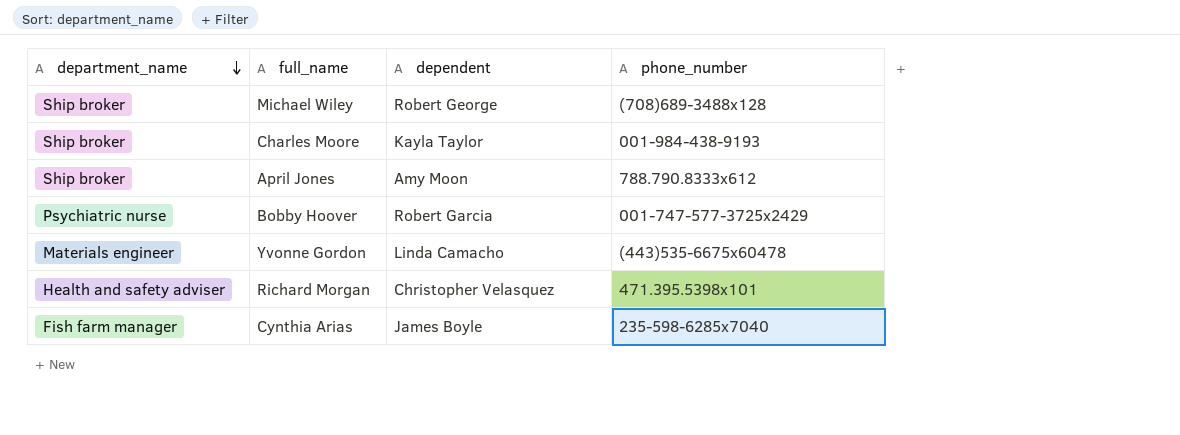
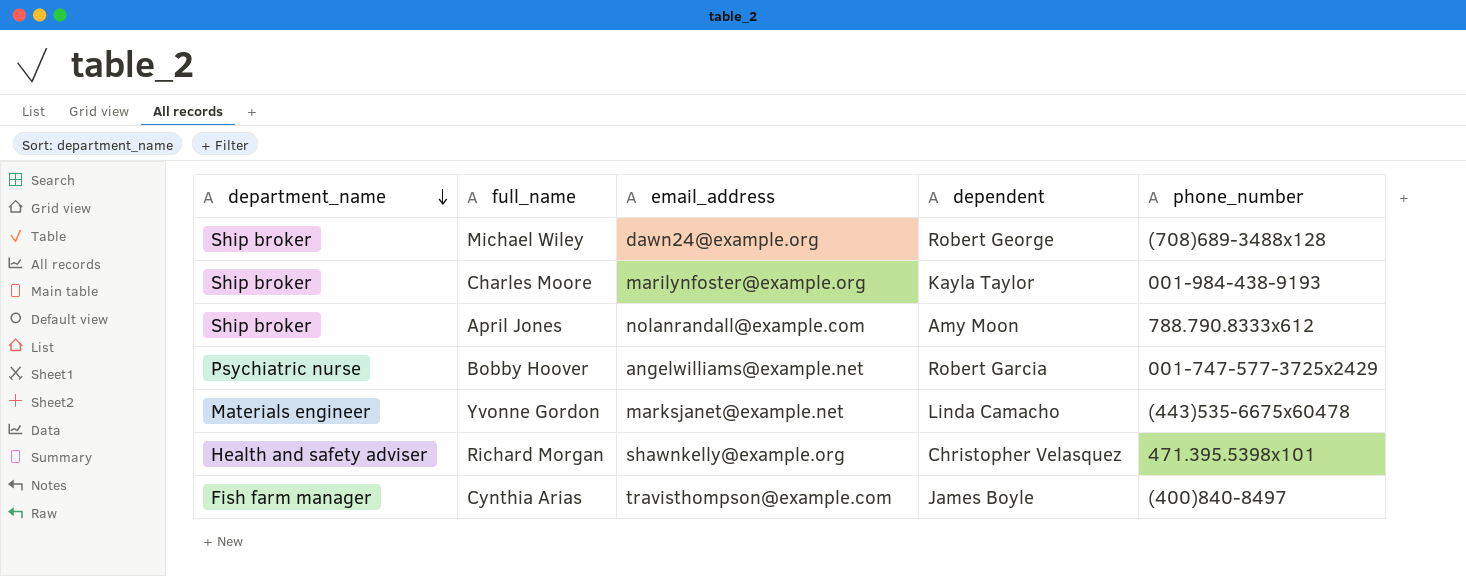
column email_address | position: none -> 3
Cynthia Arias | phone_number: 235-598-6285x7040 -> (400)840-8497

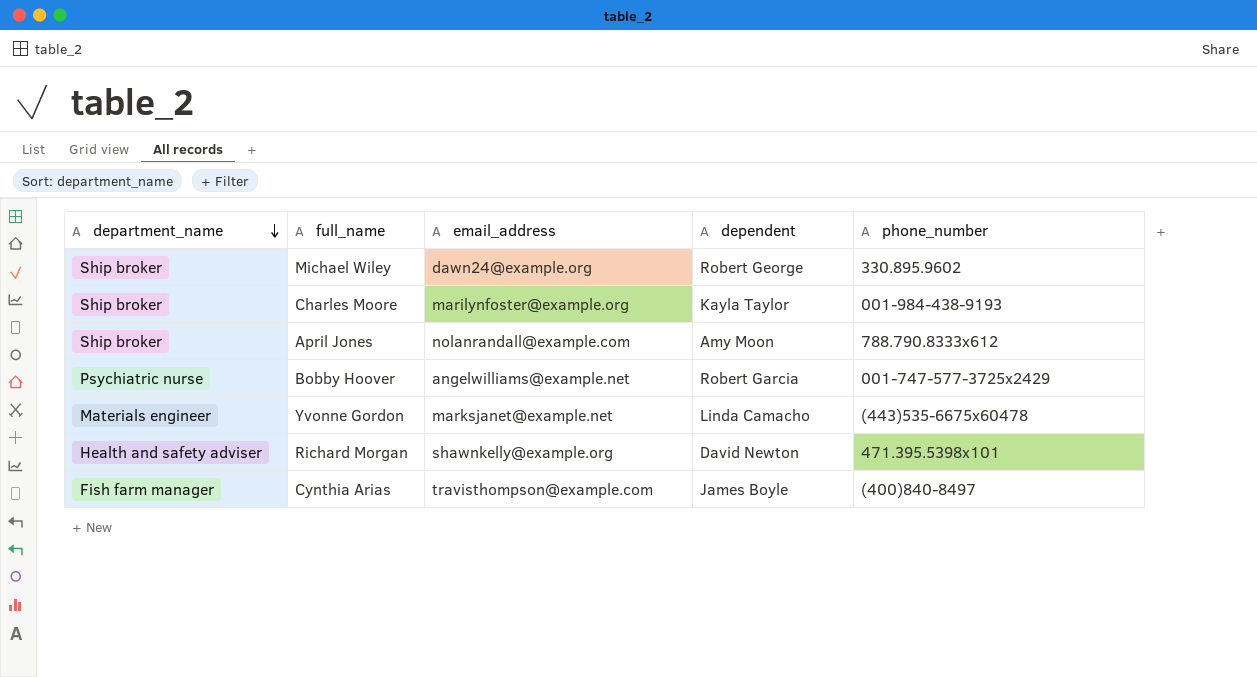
Michael Wiley | phone_number: (708)689-3488x128 -> 330.895.9602
Richard Morgan | dependent: Christopher Velasquez -> David Newton

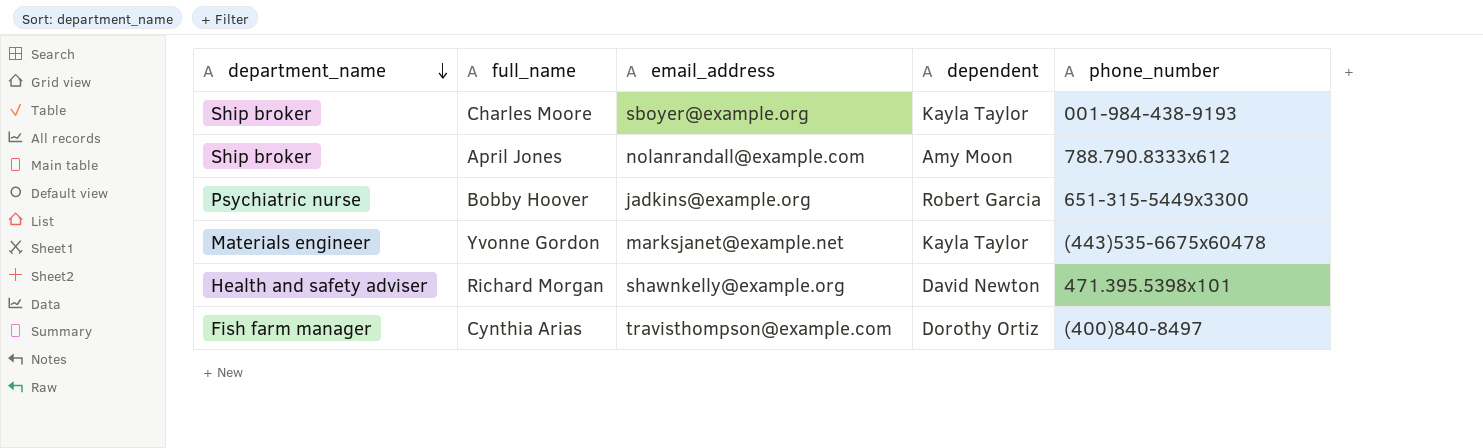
row Michael Wiley: Ship broker | dawn24@example.org | Robert George | 330.895.9602 -> none
Charles Moore | email_address: marilynfoster@example.org -> sboyer@example.org
Bobby Hoover | email_address: angelwilliams@example.net -> jadkins@example.org
Bobby Hoover | phone_number: 001-747-577-3725x2429 -> 651-315-5449x3300
Yvonne Gordon | dependent: Linda Camacho -> Kayla Taylor
Cynthia Arias | dependent: James Boyle -> Dorothy Ortiz

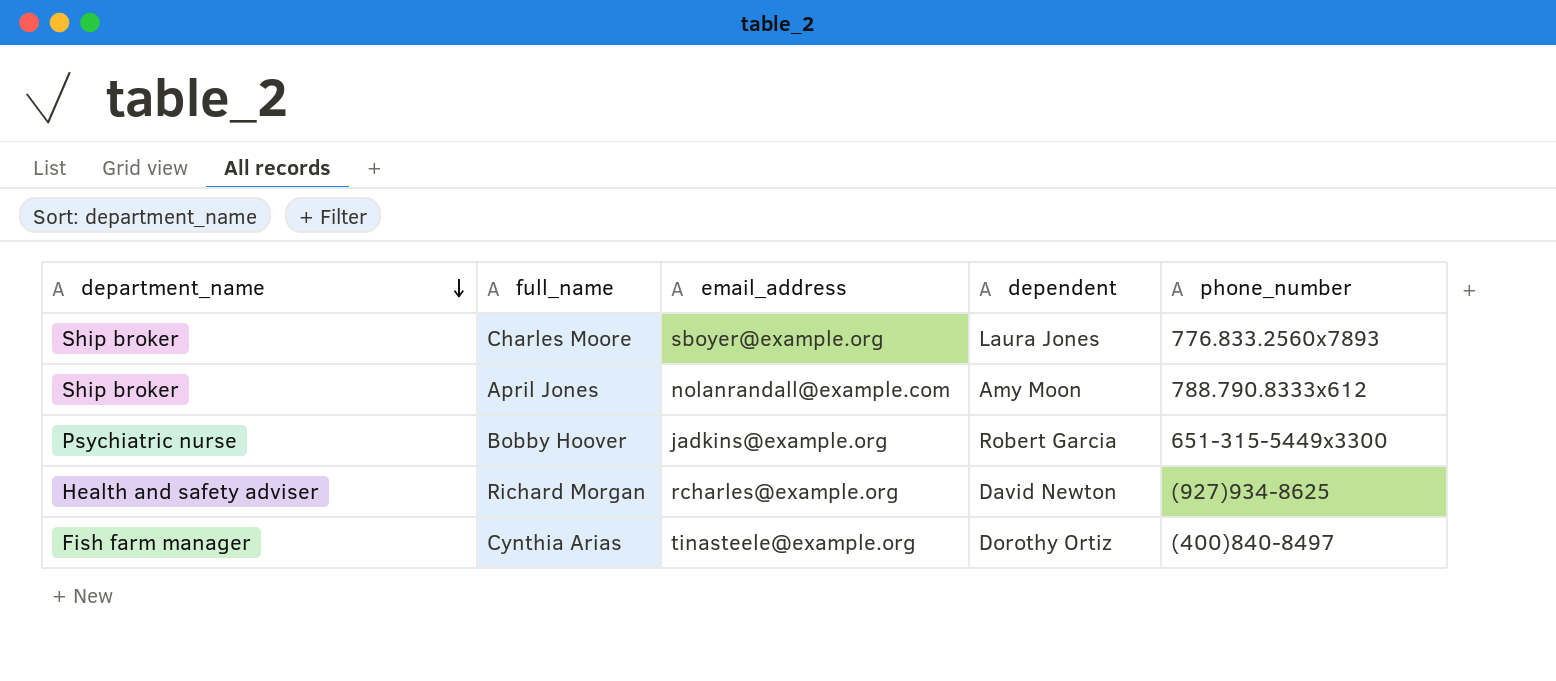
row Yvonne Gordon: Materials engineer | marksjanet@example.net | Kayla Taylor | (443)535-6675x60478 -> none
Charles Moore | dependent: Kayla Taylor -> Laura Jones
Charles Moore | phone_number: 001-984-438-9193 -> 776.833.2560x7893
Richard Morgan | email_address: shawnkelly@example.org -> rcharles@example.org
Richard Morgan | phone_number: 471.395.5398x101 -> (927)934-8625
Cynthia Arias | email_address: travisthompson@example.com -> tinasteele@example.org

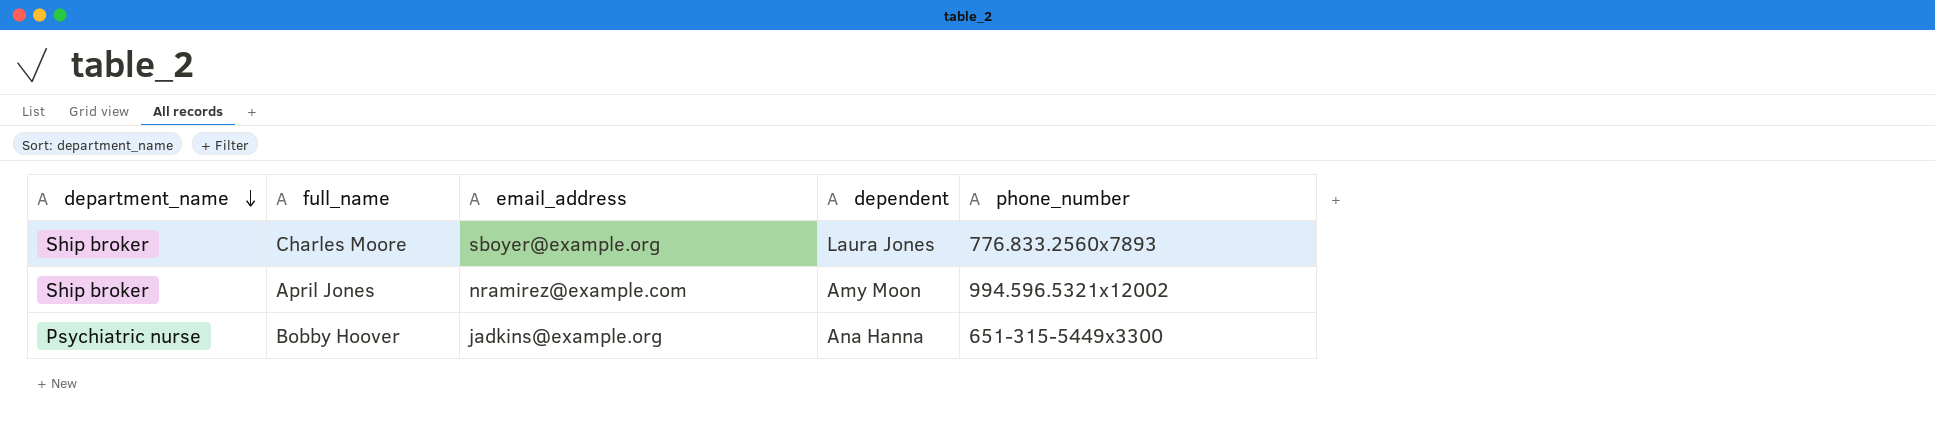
row Richard Morgan: Health and safety adviser | rcharles@example.org | David Newton | (927)934-8625 -> none
row Cynthia Arias: Fish farm manager | tinasteele@example.org | Dorothy Ortiz | (400)840-8497 -> none
April Jones | email_address: nolanrandall@example.com -> nramirez@example.com
April Jones | phone_number: 788.790.8333x612 -> 994.596.5321x12002
Bobby Hoover | dependent: Robert Garcia -> Ana Hanna

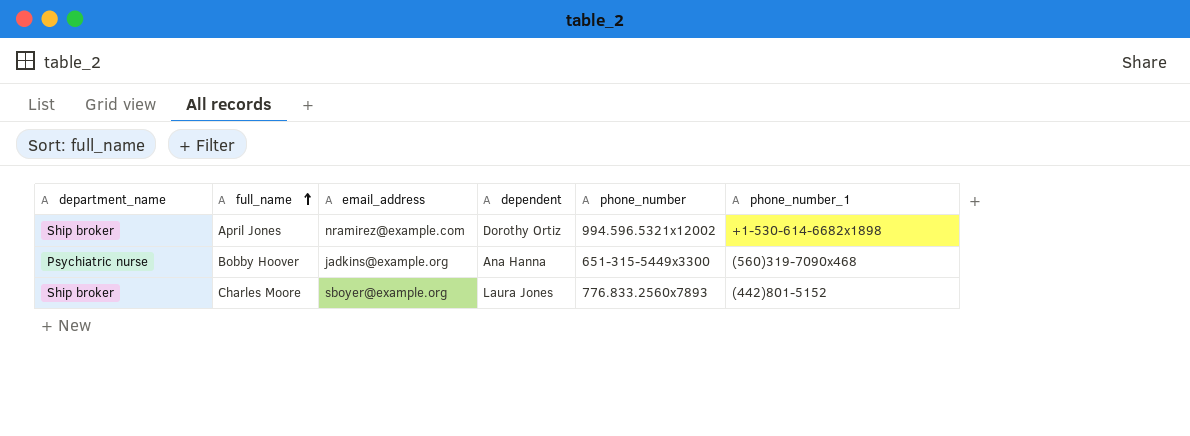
row order: department_name descending -> full_name ascending
column phone_number_1 | position: none -> 6
April Jones | dependent: Amy Moon -> Dorothy Ortiz

